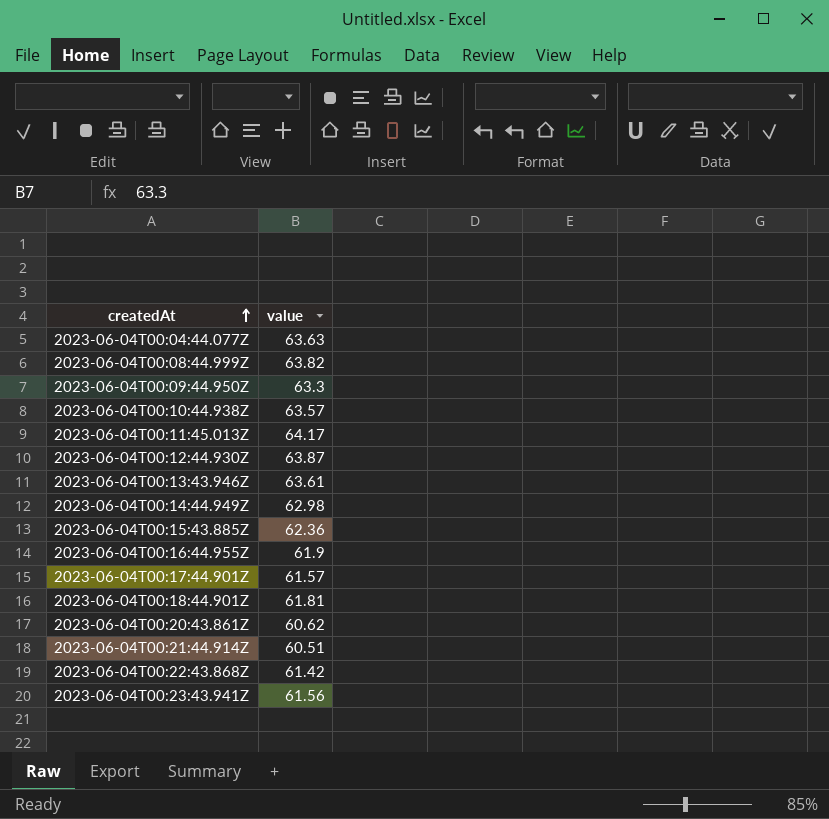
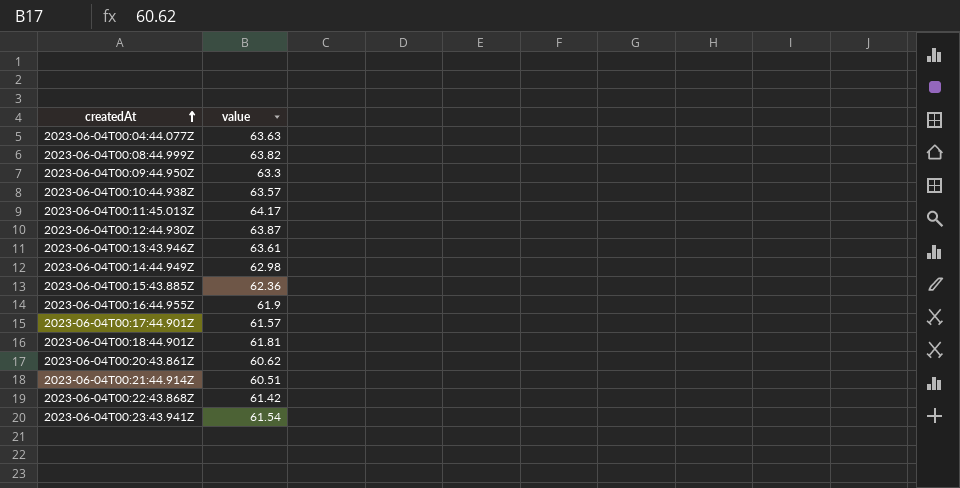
2023-06-04T00:23:43.941Z | value: 61.56 -> 61.54

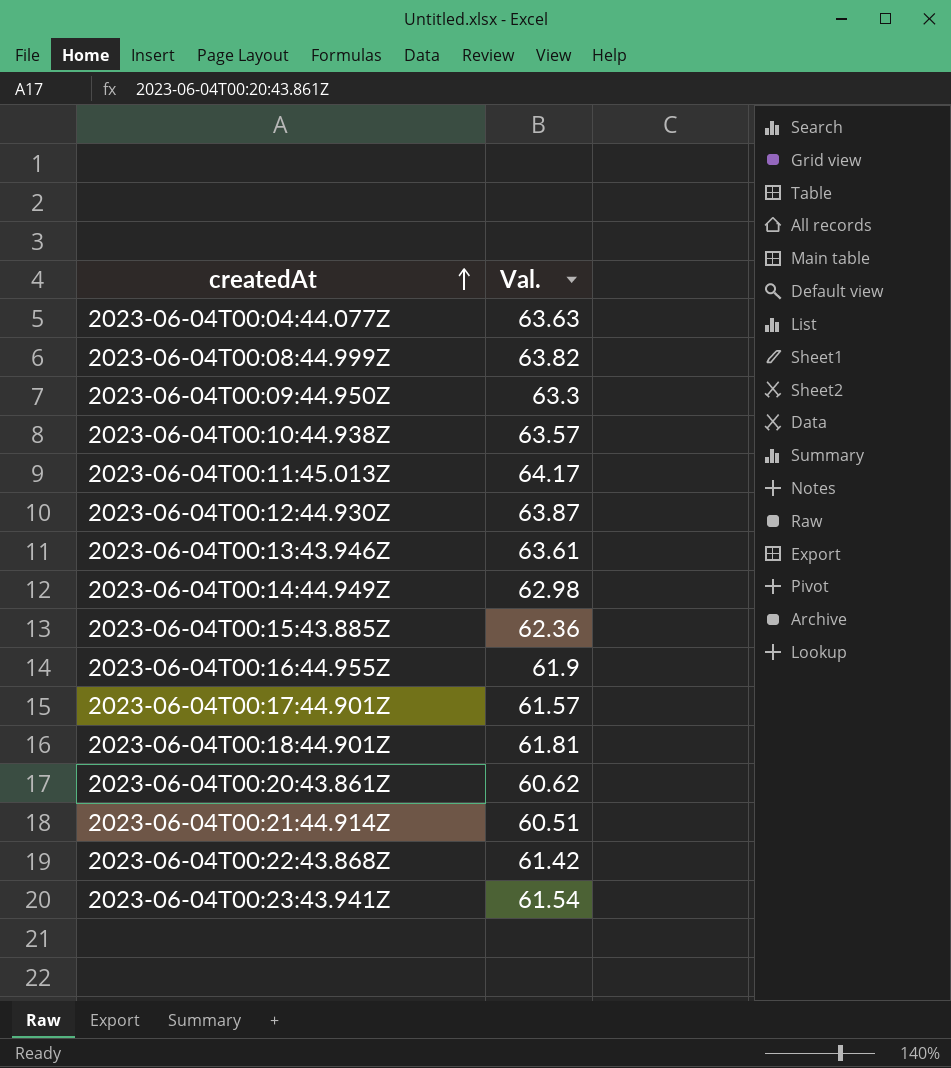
column name: value -> Val.

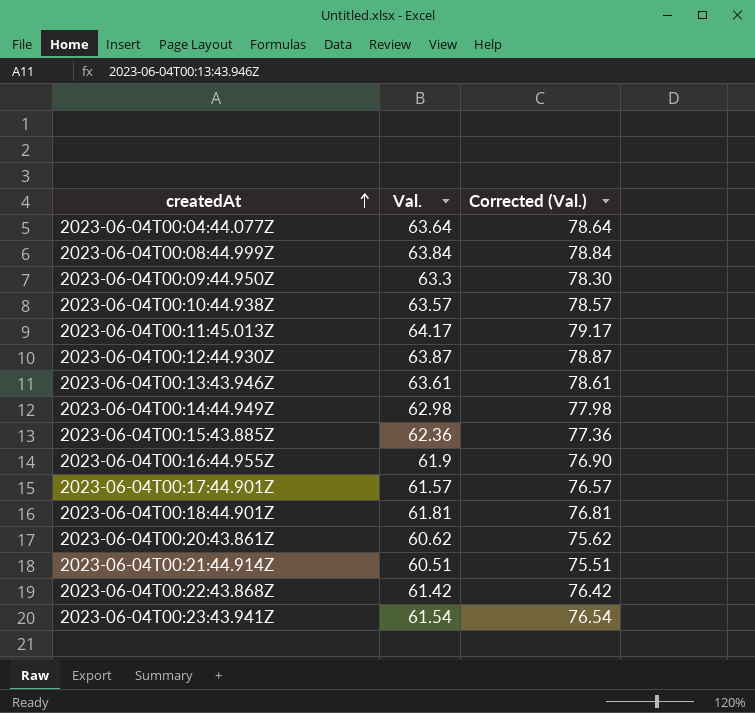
column Corrected (Val.) | formula: none -> [Val.] + 15
2023-06-04T00:04:44.077Z | Val.: 63.63 -> 63.64
2023-06-04T00:08:44.999Z | Val.: 63.82 -> 63.84

